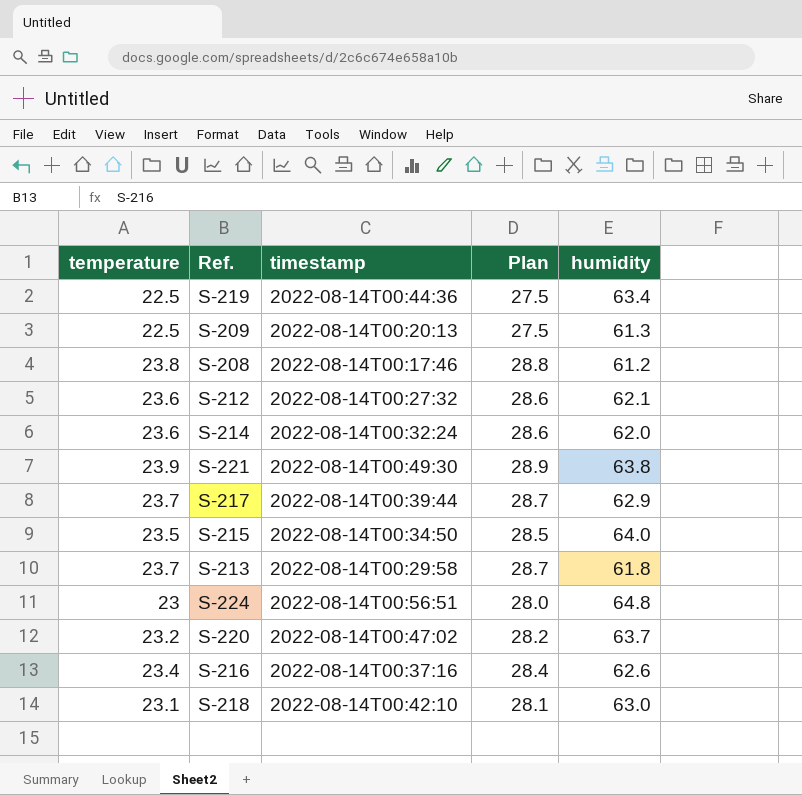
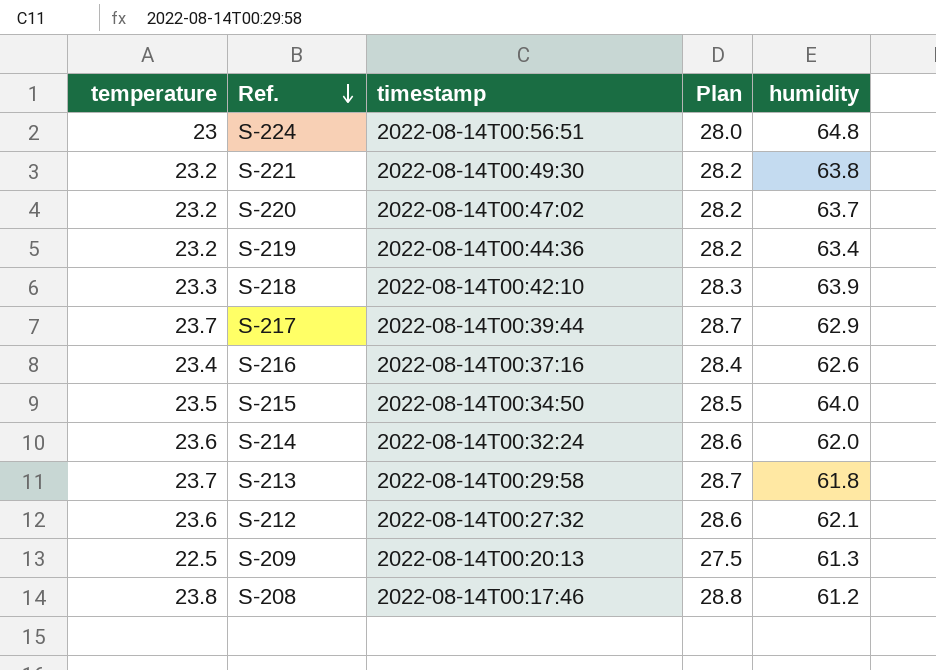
row order: none -> Ref. descending
S-221 | temperature: 23.9 -> 23.2
S-221 | Plan: 28.9 -> 28.2
S-219 | temperature: 22.5 -> 23.2
S-219 | Plan: 27.5 -> 28.2
S-218 | temperature: 23.1 -> 23.3
S-218 | Plan: 28.1 -> 28.3
S-218 | humidity: 63.0 -> 63.9

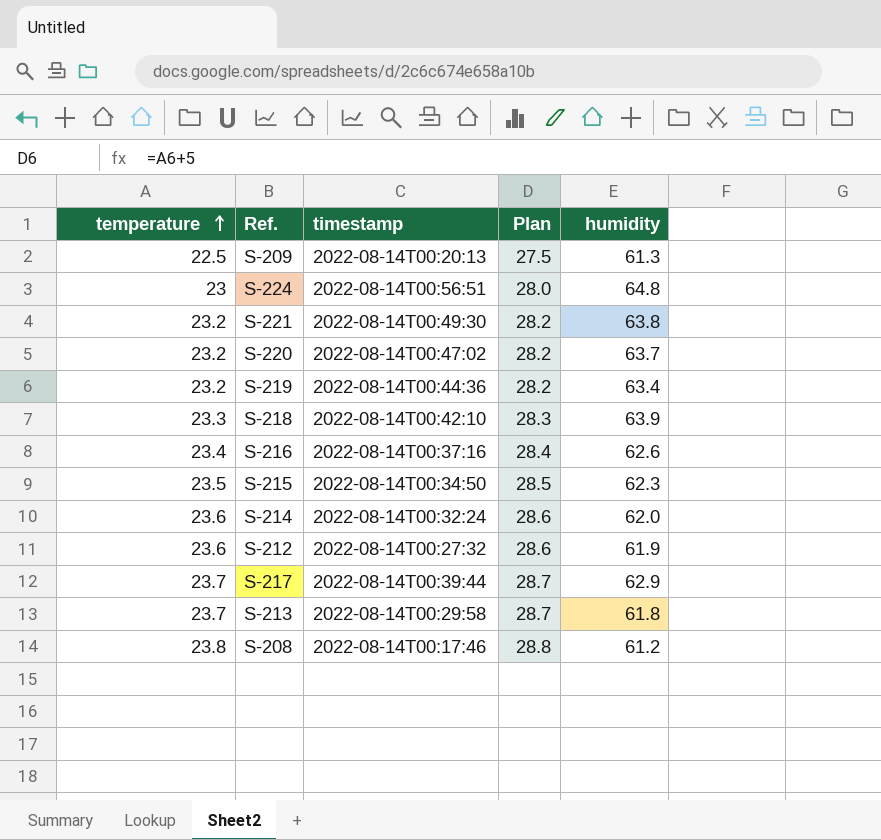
row order: Ref. descending -> temperature ascending
S-215 | humidity: 64.0 -> 62.3
S-212 | humidity: 62.1 -> 61.9

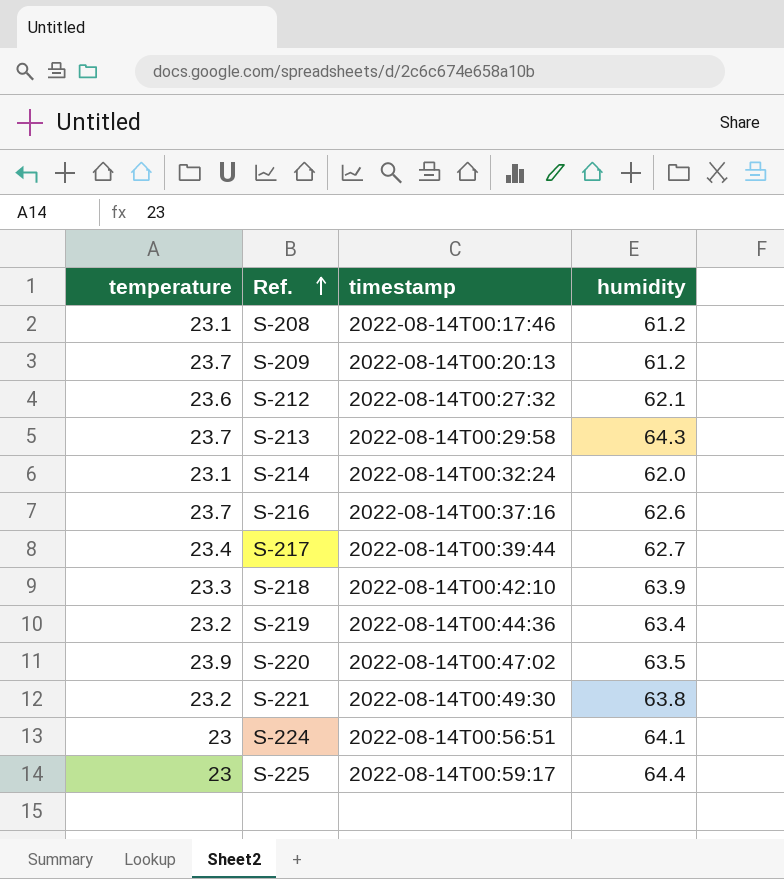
row order: temperature ascending -> Ref. ascending
column Plan | formula: [temperature] + 5 -> none
row S-215: 23.5 | 2022-08-14T00:34:50 | 28.5 | 62.3 -> none
S-208 | temperature: 23.8 -> 23.1
S-209 | temperature: 22.5 -> 23.7
S-209 | humidity: 61.3 -> 61.2
S-212 | humidity: 61.9 -> 62.1
S-213 | humidity: 61.8 -> 64.3
S-214 | temperature: 23.6 -> 23.1
S-216 | temperature: 23.4 -> 23.7
S-217 | temperature: 23.7 -> 23.4
S-217 | humidity: 62.9 -> 62.7
S-220 | temperature: 23.2 -> 23.9
S-220 | humidity: 63.7 -> 63.5
S-224 | humidity: 64.8 -> 64.1
row S-225: none -> 23 | 2022-08-14T00:59:17 | 64.4

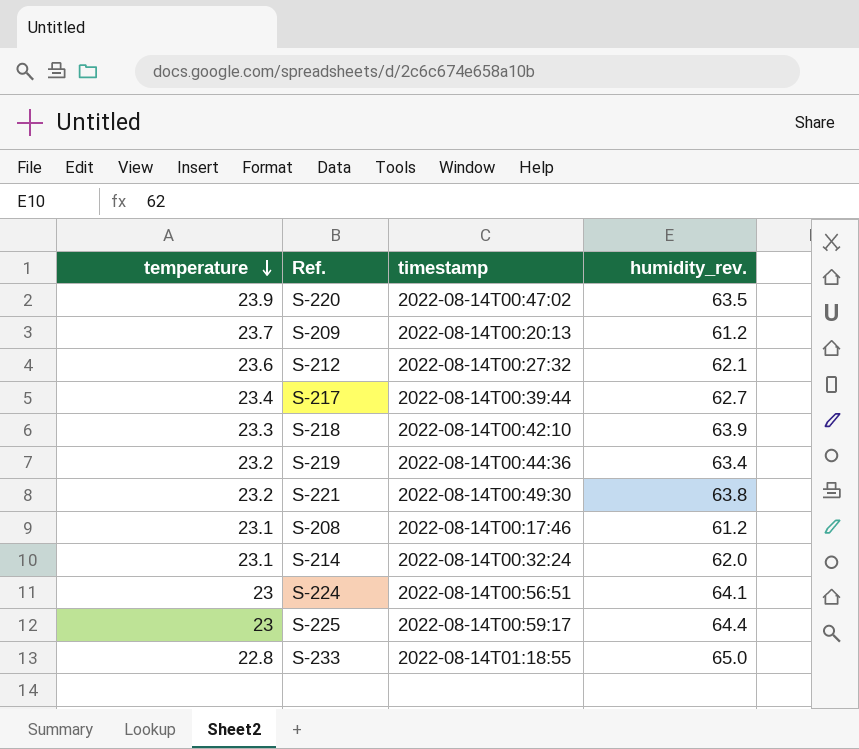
row order: Ref. ascending -> temperature descending
column name: humidity -> humidity_rev.
row S-213: 23.7 | 2022-08-14T00:29:58 | 64.3 -> none
row S-216: 23.7 | 2022-08-14T00:37:16 | 62.6 -> none
row S-233: none -> 22.8 | 2022-08-14T01:18:55 | 65.0

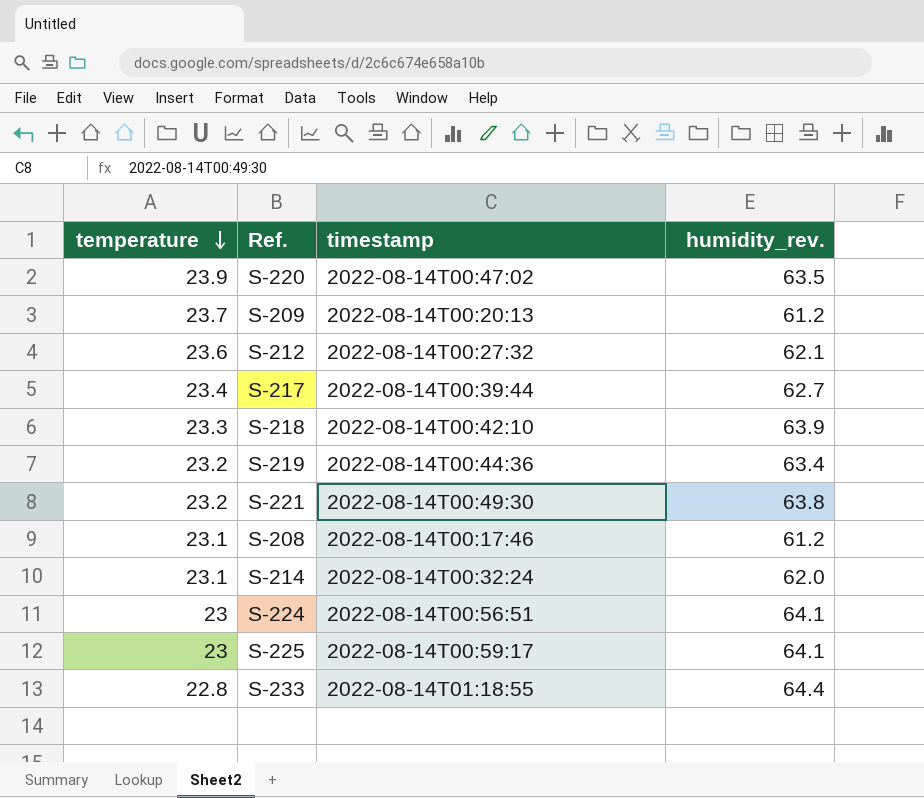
S-225 | humidity_rev.: 64.4 -> 64.1
S-233 | humidity_rev.: 65.0 -> 64.4

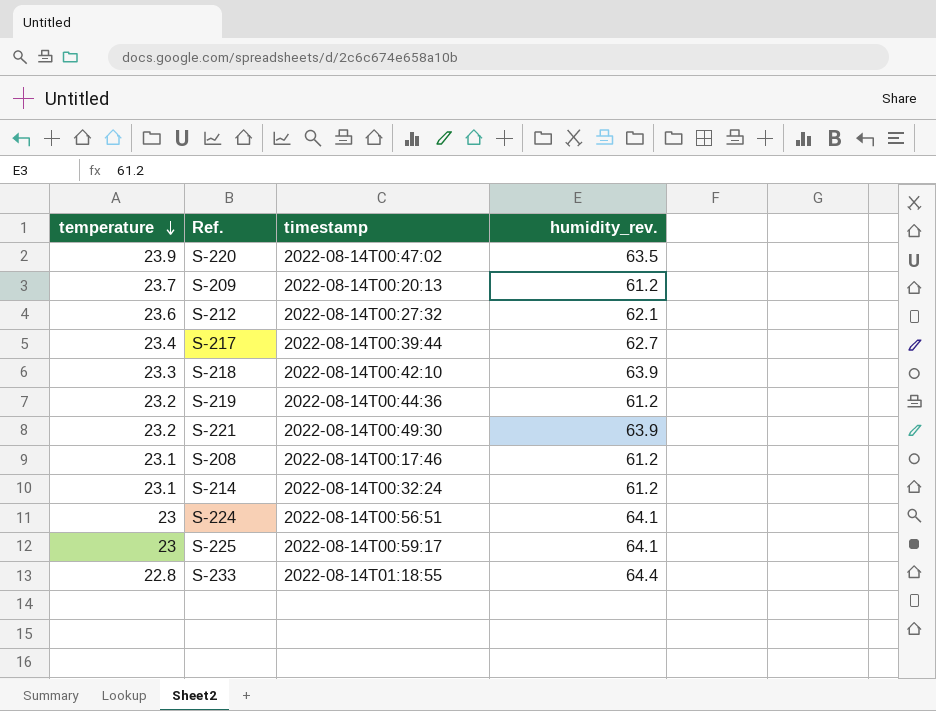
S-219 | humidity_rev.: 63.4 -> 61.2
S-221 | humidity_rev.: 63.8 -> 63.9
S-214 | humidity_rev.: 62.0 -> 61.2

